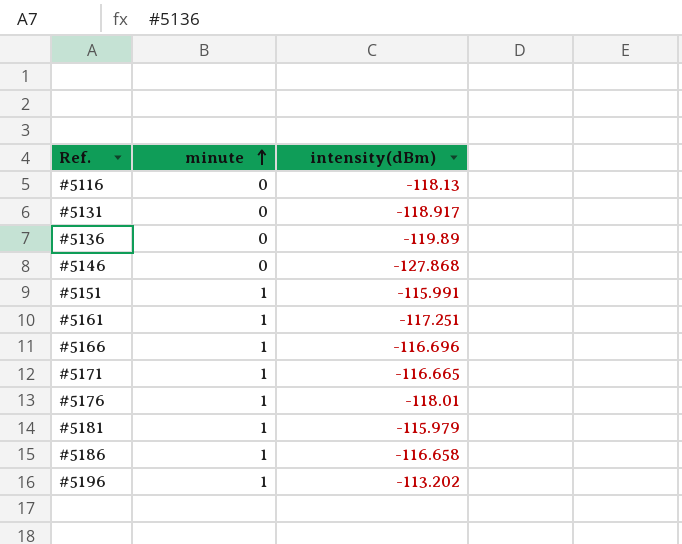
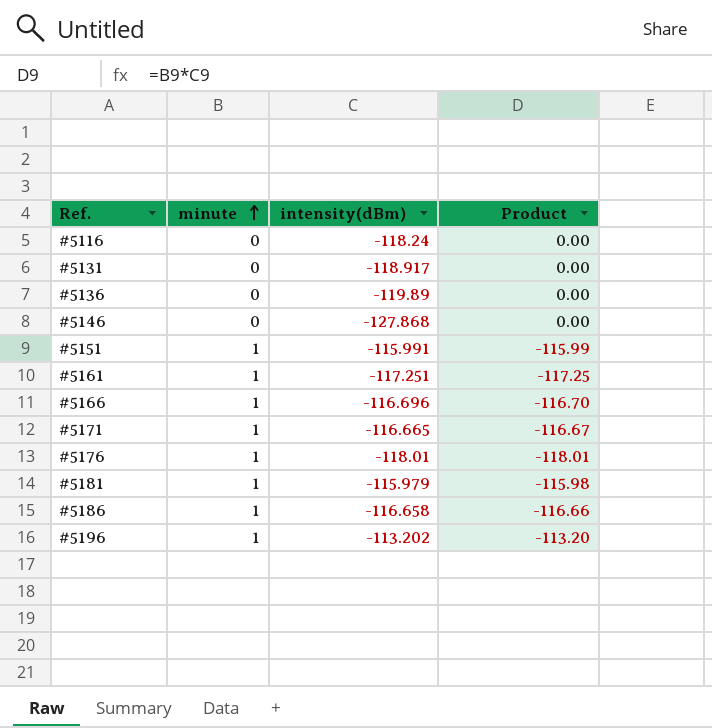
column Product | formula: none -> [minute] * [intensity(dBm)]
#5116 | intensity(dBm): -118.13 -> -118.24

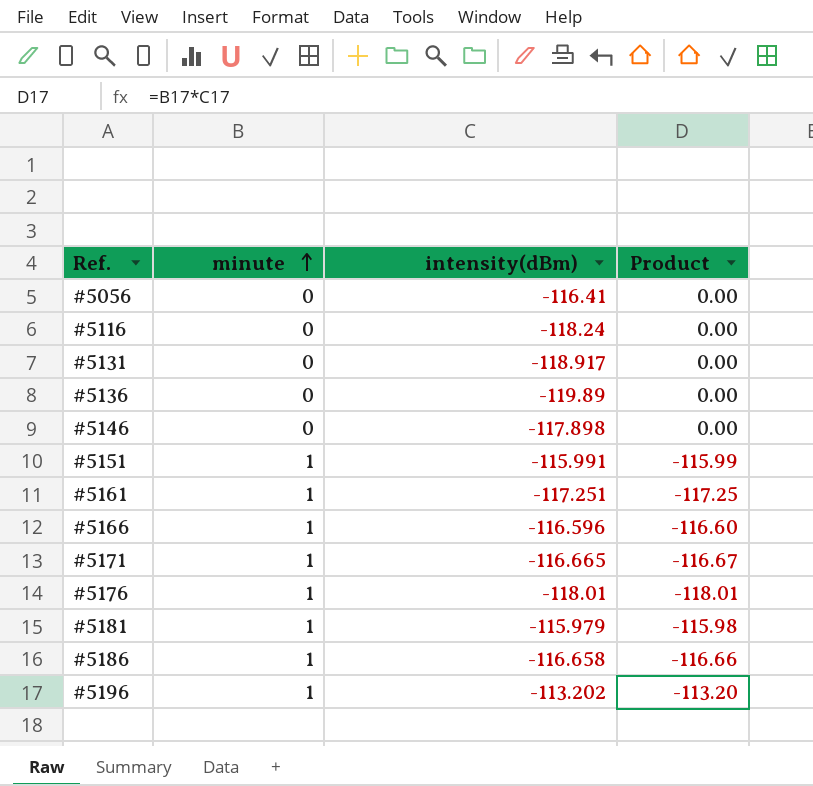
row #5056: none -> 0 | -116.41 | 0.00
#5146 | intensity(dBm): -127.868 -> -117.898
#5166 | intensity(dBm): -116.696 -> -116.596
#5166 | Product: -116.70 -> -116.60

